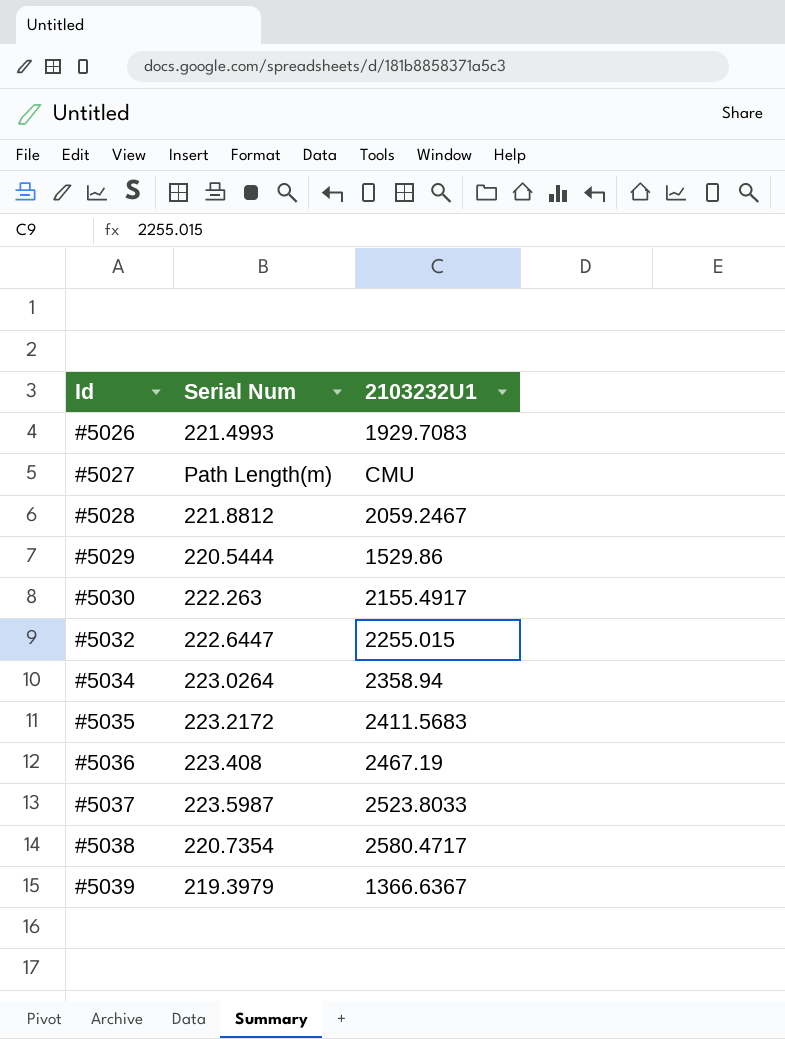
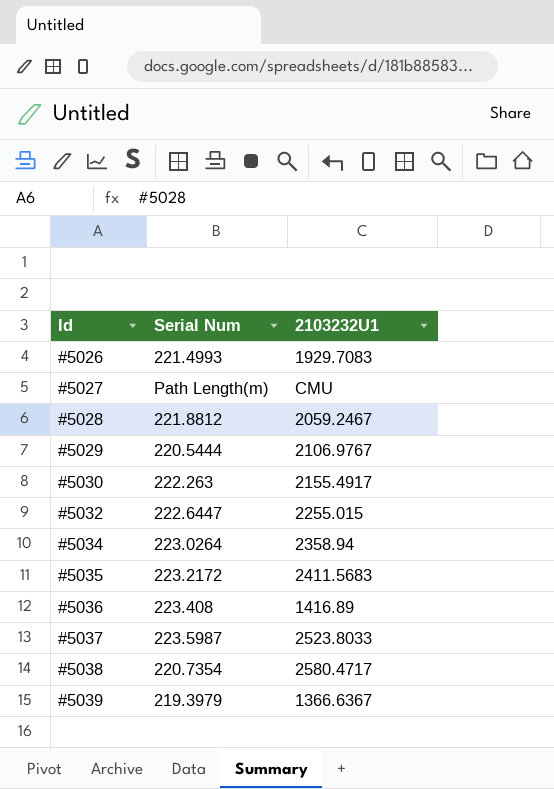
#5029 | 2103232U1: 1529.86 -> 2106.9767
#5036 | 2103232U1: 2467.19 -> 1416.89

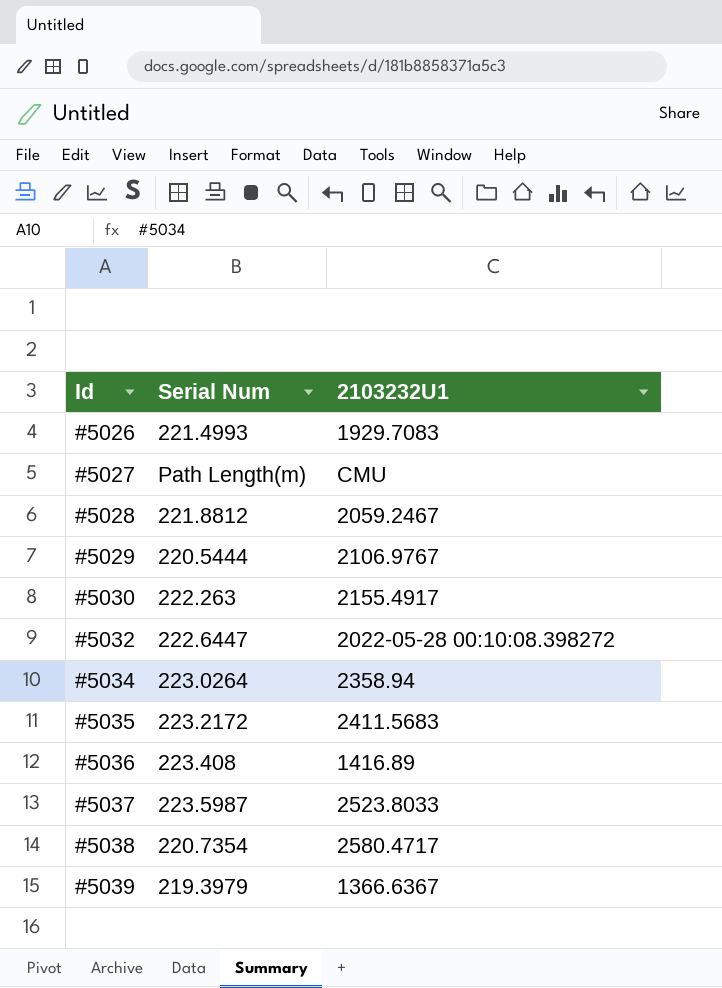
#5032 | 2103232U1: 2255.015 -> 2022-05-28 00:10:08.398272

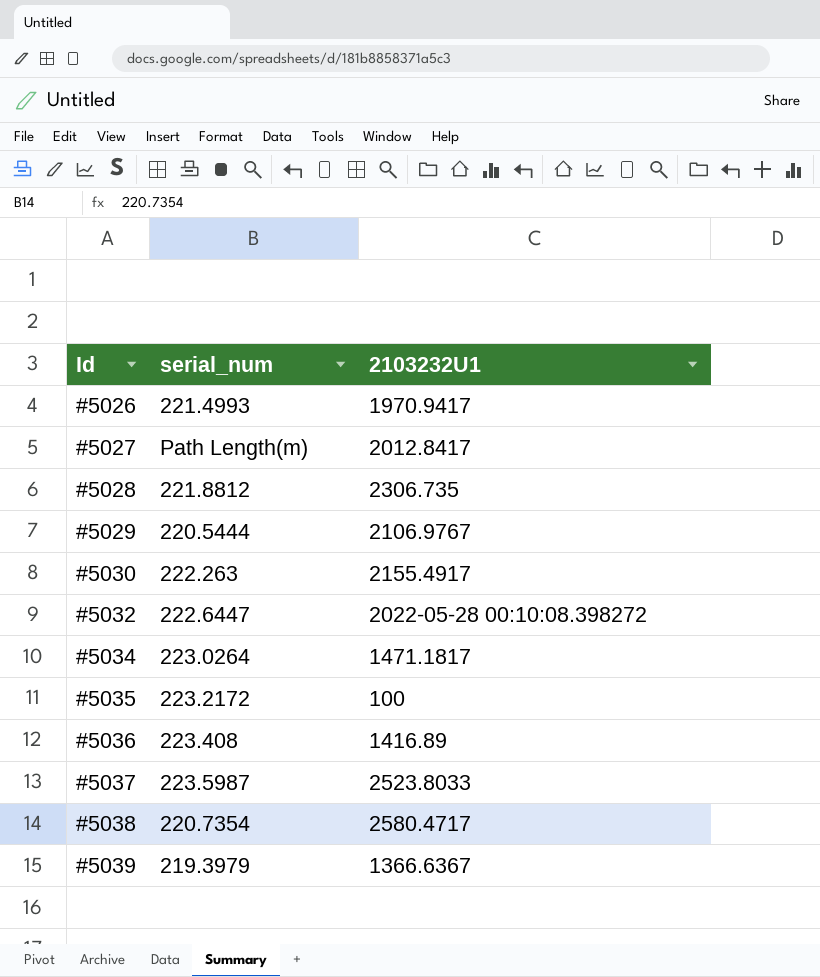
column name: Serial Num -> serial_num
#5026 | 2103232U1: 1929.7083 -> 1970.9417
#5027 | 2103232U1: CMU -> 2012.8417
#5028 | 2103232U1: 2059.2467 -> 2306.735
#5034 | 2103232U1: 2358.94 -> 1471.1817
#5035 | 2103232U1: 2411.5683 -> 100

